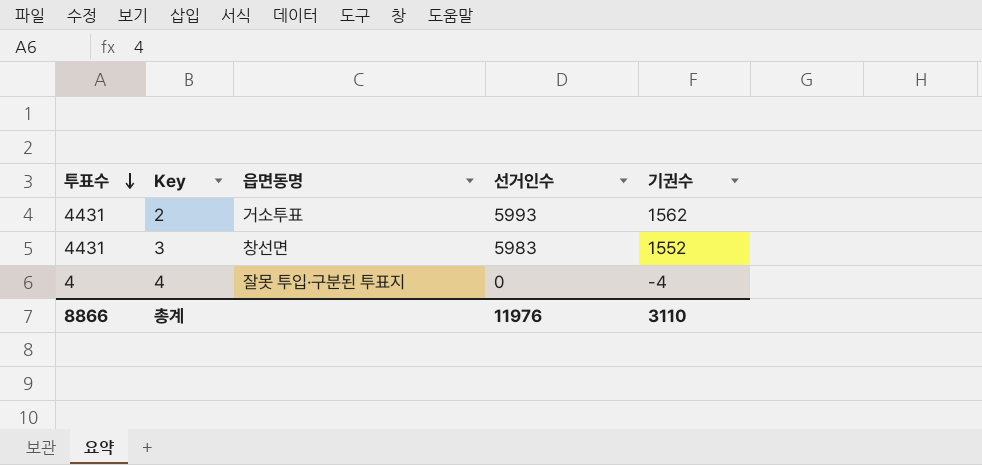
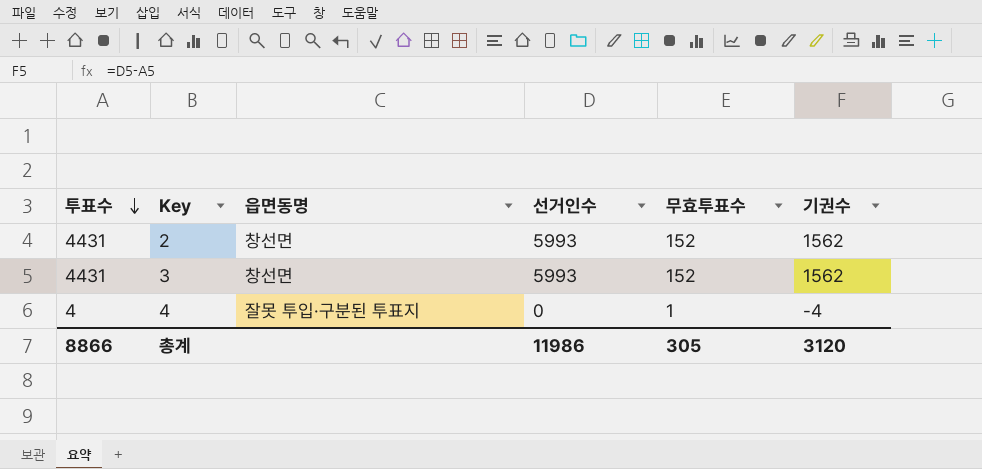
column 무효투표수 | position: none -> 5
2 | 읍면동명: 거소투표 -> 창선면
3 | 선거인수: 5983 -> 5993
3 | 기권수: 1552 -> 1562
총계 | 선거인수: 11976 -> 11986
총계 | 기권수: 3110 -> 3120

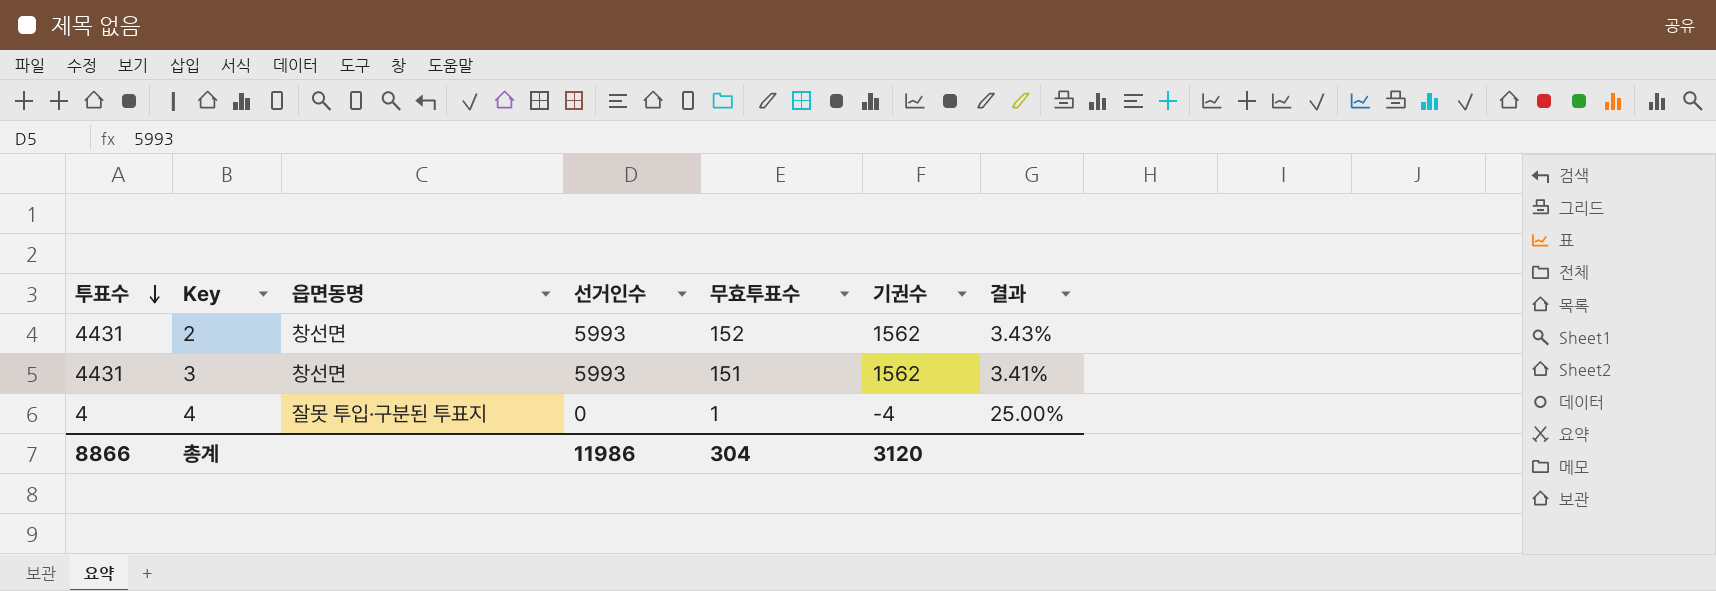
column 결과 | formula: none -> [무효투표수] / [투표수]
3 | 무효투표수: 152 -> 151
총계 | 무효투표수: 305 -> 304

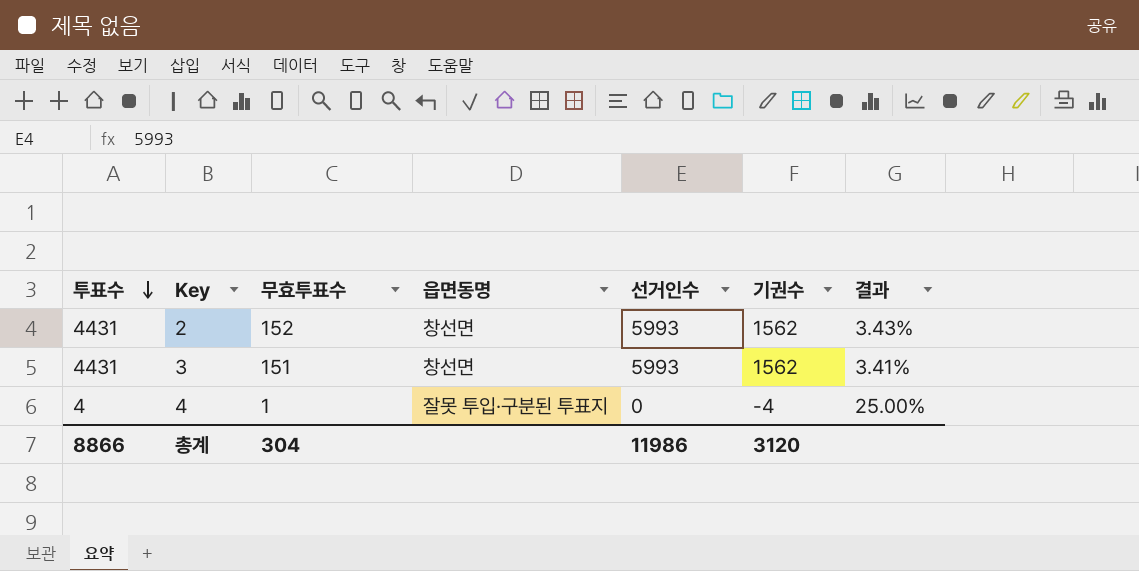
column 무효투표수 | position: 5 -> 3

